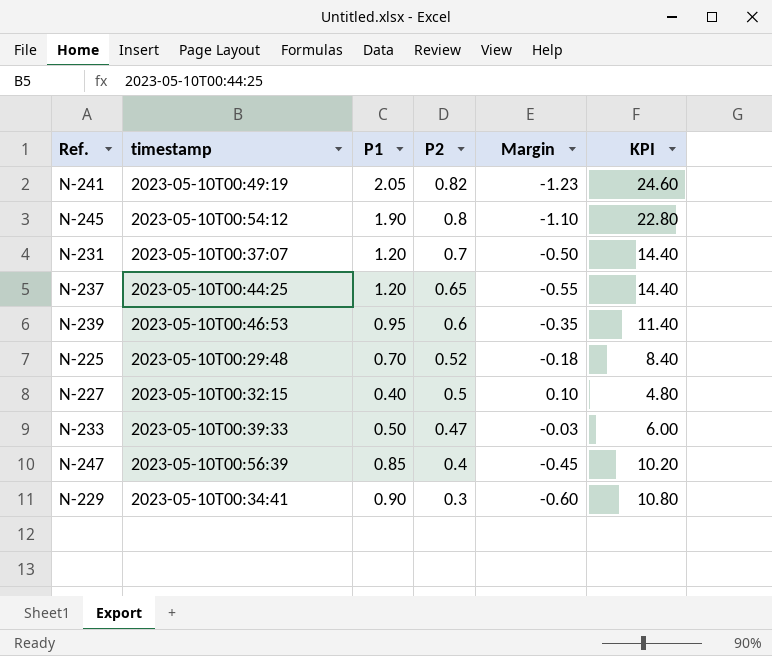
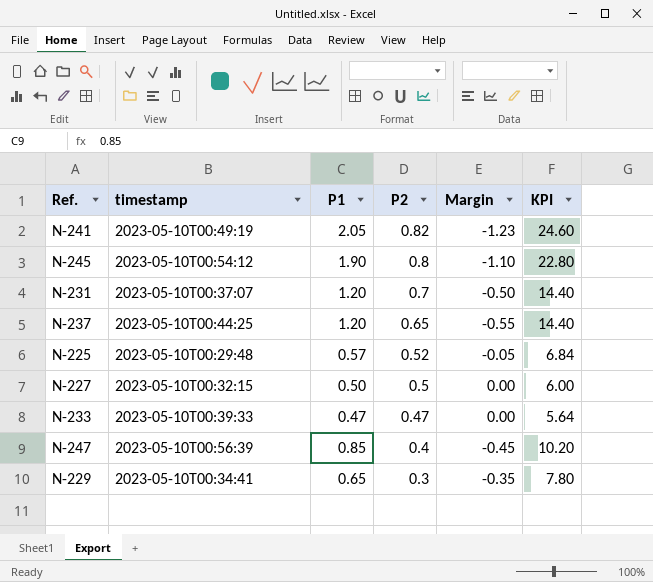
row N-239: 2023-05-10T00:46:53 | 0.95 | 0.6 | -0.35 | 11.40 -> none
N-225 | P1: 0.70 -> 0.57
N-225 | Margin: -0.18 -> -0.05
N-225 | KPI: 8.40 -> 6.84
N-227 | P1: 0.40 -> 0.50
N-227 | Margin: 0.10 -> 0.00
N-227 | KPI: 4.80 -> 6.00
N-233 | P1: 0.50 -> 0.47
N-233 | Margin: -0.03 -> 0.00
N-233 | KPI: 6.00 -> 5.64
N-229 | P1: 0.90 -> 0.65
N-229 | Margin: -0.60 -> -0.35
N-229 | KPI: 10.80 -> 7.80

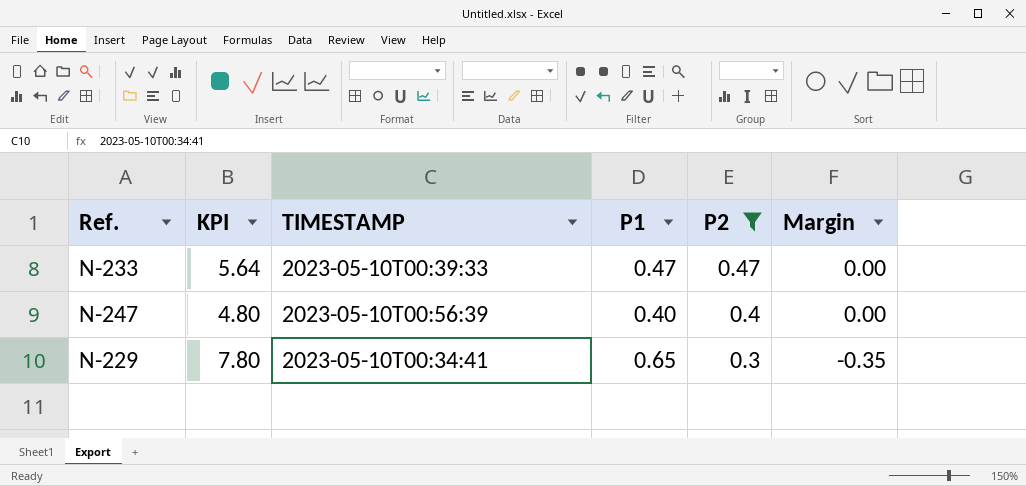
filter: none -> P2 <= 0.47
column KPI | position: 6 -> 2
column name: timestamp -> TIMESTAMP
N-247 | KPI: 10.20 -> 4.80
N-247 | P1: 0.85 -> 0.40
N-247 | Margin: -0.45 -> 0.00

